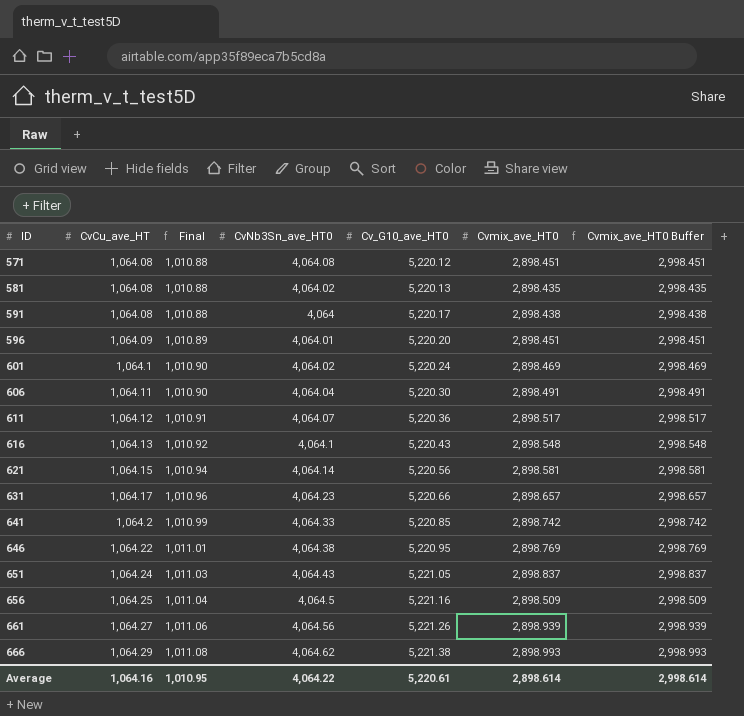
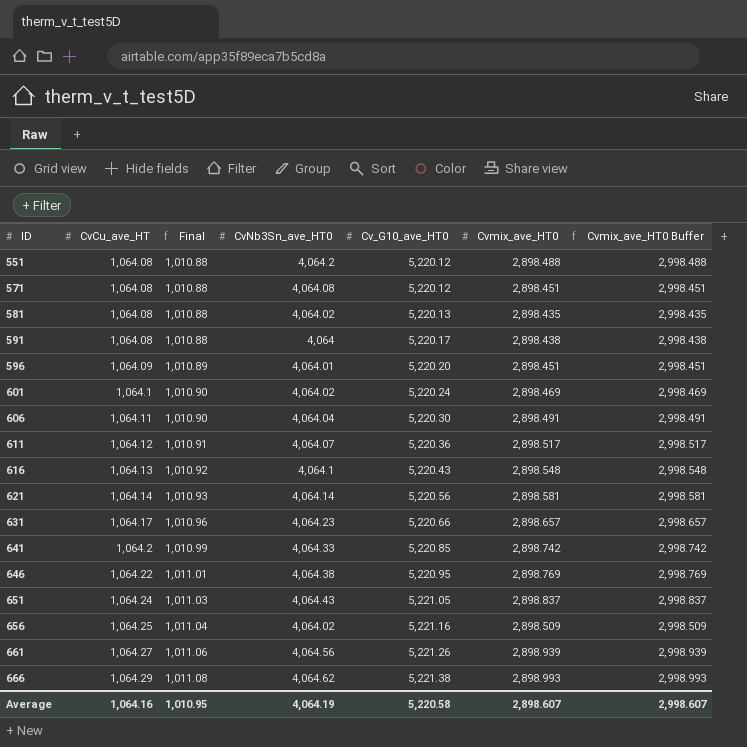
row 551: none -> 1,064.08 | 1,010.88 | 4,064.2 | 5,220.12 | 2,898.488 | 2,998.488
621 | CvCu_ave_HT: 1,064.15 -> 1,064.14
621 | Final: 1,010.94 -> 1,010.93
656 | CvNb3Sn_ave_HT0: 4,064.5 -> 4,064.02
Average | CvNb3Sn_ave_HT0: 4,064.22 -> 4,064.19
Average | Cv_G10_ave_HT0: 5,220.61 -> 5,220.58
Average | Cvmix_ave_HT0: 2,898.614 -> 2,898.607
Average | Cvmix_ave_HT0 Buffer: 2,998.614 -> 2,998.607

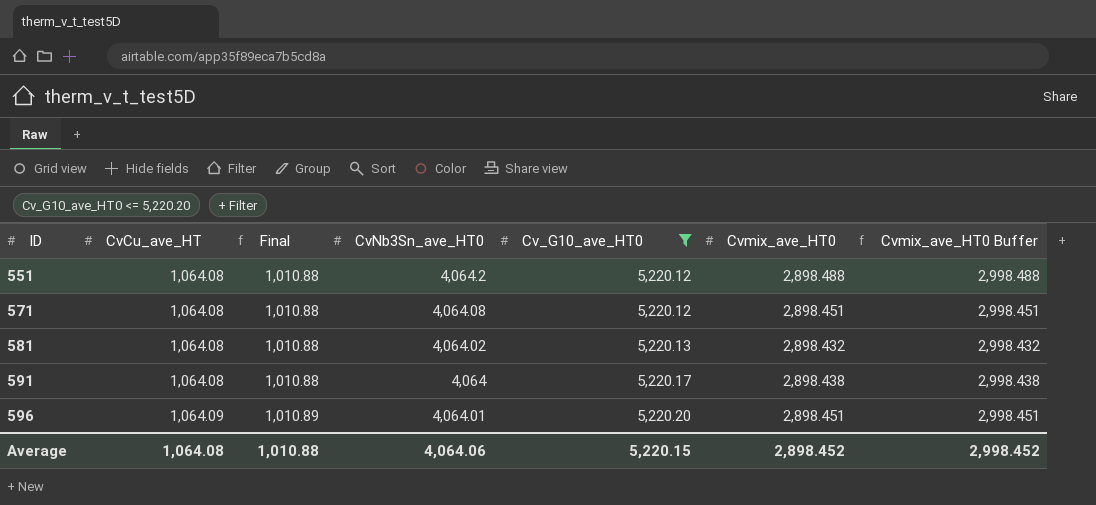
filter: none -> Cv_G10_ave_HT0 <= 5,220.20
581 | Cvmix_ave_HT0: 2,898.435 -> 2,898.432
581 | Cvmix_ave_HT0 Buffer: 2,998.435 -> 2,998.432
Average | CvCu_ave_HT: 1,064.16 -> 1,064.08
Average | Final: 1,010.95 -> 1,010.88
Average | CvNb3Sn_ave_HT0: 4,064.19 -> 4,064.06
Average | Cv_G10_ave_HT0: 5,220.58 -> 5,220.15
Average | Cvmix_ave_HT0: 2,898.607 -> 2,898.452
Average | Cvmix_ave_HT0 Buffer: 2,998.607 -> 2,998.452

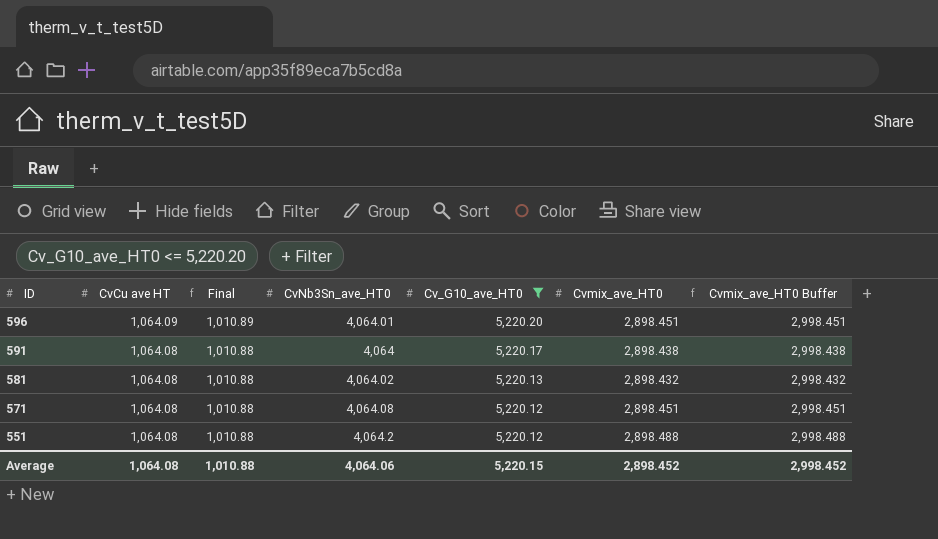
row order: ID ascending -> ID descending
column name: CvCu_ave_HT -> CvCu ave HT

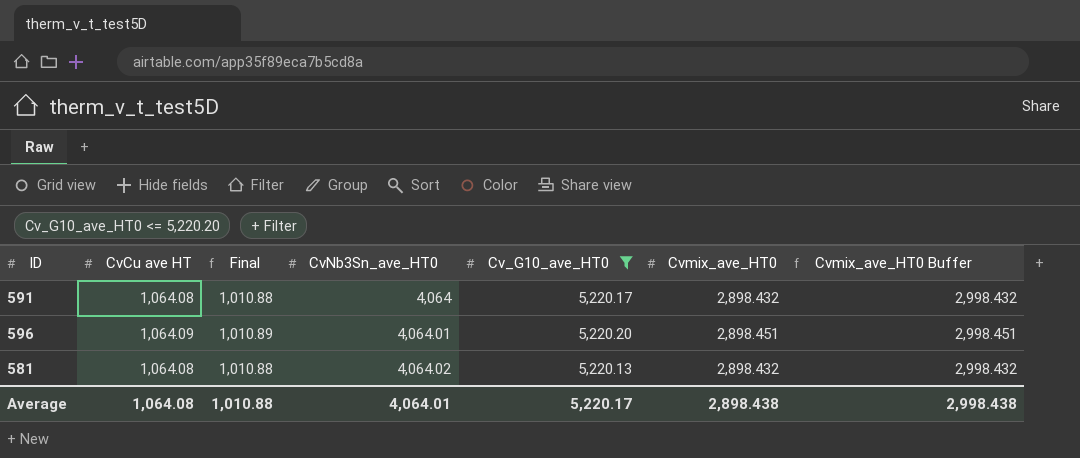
row order: ID descending -> CvNb3Sn_ave_HT0 ascending
row 571: 1,064.08 | 1,010.88 | 4,064.08 | 5,220.12 | 2,898.451 | 2,998.451 -> none
row 551: 1,064.08 | 1,010.88 | 4,064.2 | 5,220.12 | 2,898.488 | 2,998.488 -> none
591 | Cvmix_ave_HT0: 2,898.438 -> 2,898.432
591 | Cvmix_ave_HT0 Buffer: 2,998.438 -> 2,998.432
Average | CvNb3Sn_ave_HT0: 4,064.06 -> 4,064.01
Average | Cv_G10_ave_HT0: 5,220.15 -> 5,220.17
Average | Cvmix_ave_HT0: 2,898.452 -> 2,898.438
Average | Cvmix_ave_HT0 Buffer: 2,998.452 -> 2,998.438

